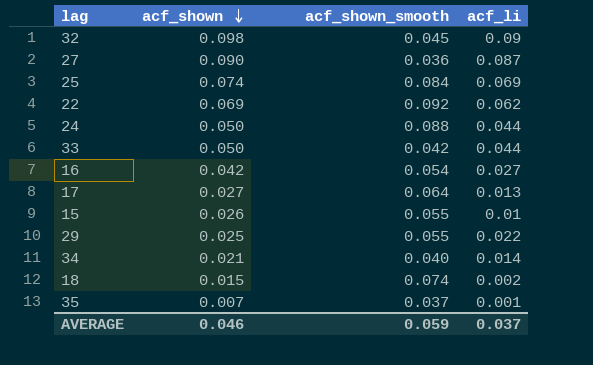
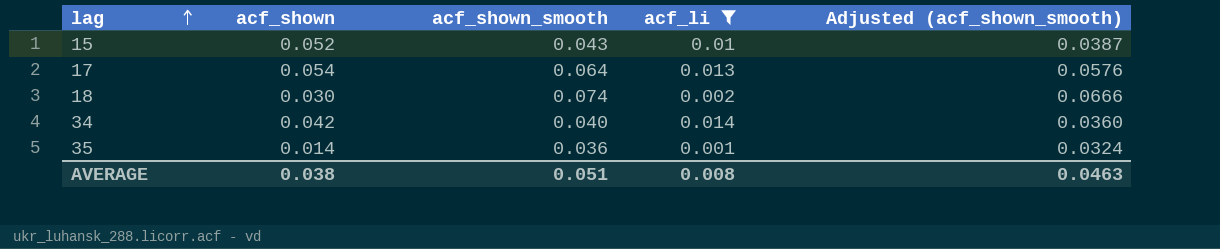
filter: none -> acf_li <= 0.014
row order: acf_shown descending -> lag ascending
column Adjusted (acf_shown_smooth) | formula: none -> [acf_shown_smooth] * 0.9
15 | acf_shown: 0.026 -> 0.052
15 | acf_shown_smooth: 0.055 -> 0.043
17 | acf_shown: 0.027 -> 0.054
18 | acf_shown: 0.015 -> 0.030
34 | acf_shown: 0.021 -> 0.042
35 | acf_shown: 0.007 -> 0.014
35 | acf_shown_smooth: 0.037 -> 0.036
AVERAGE | acf_shown: 0.046 -> 0.038
AVERAGE | acf_shown_smooth: 0.059 -> 0.051
AVERAGE | acf_li: 0.037 -> 0.008

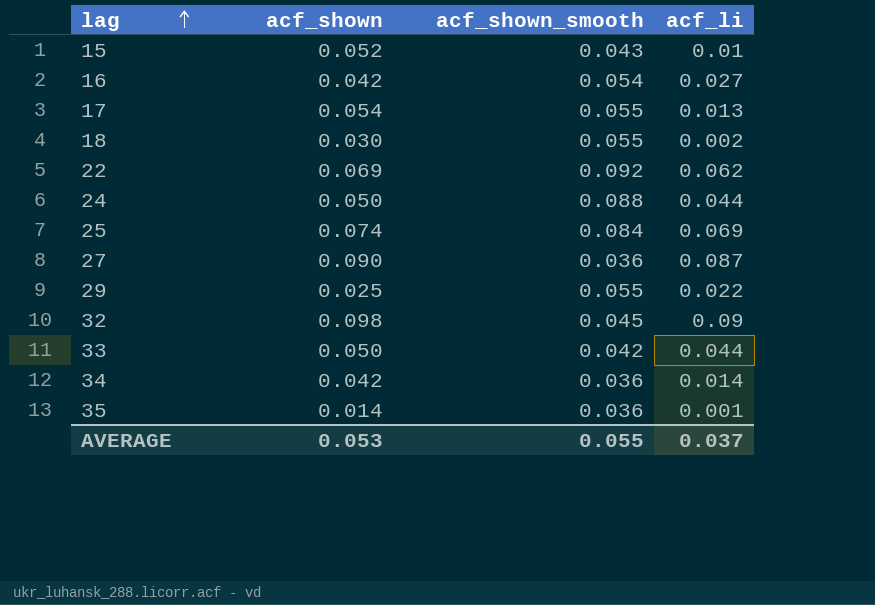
filter: acf_li <= 0.014 -> none
column Adjusted (acf_shown_smooth) | formula: [acf_shown_smooth] * 0.9 -> none
17 | acf_shown_smooth: 0.064 -> 0.055
18 | acf_shown_smooth: 0.074 -> 0.055
34 | acf_shown_smooth: 0.040 -> 0.036
AVERAGE | acf_shown: 0.038 -> 0.053
AVERAGE | acf_shown_smooth: 0.051 -> 0.055
AVERAGE | acf_li: 0.008 -> 0.037

